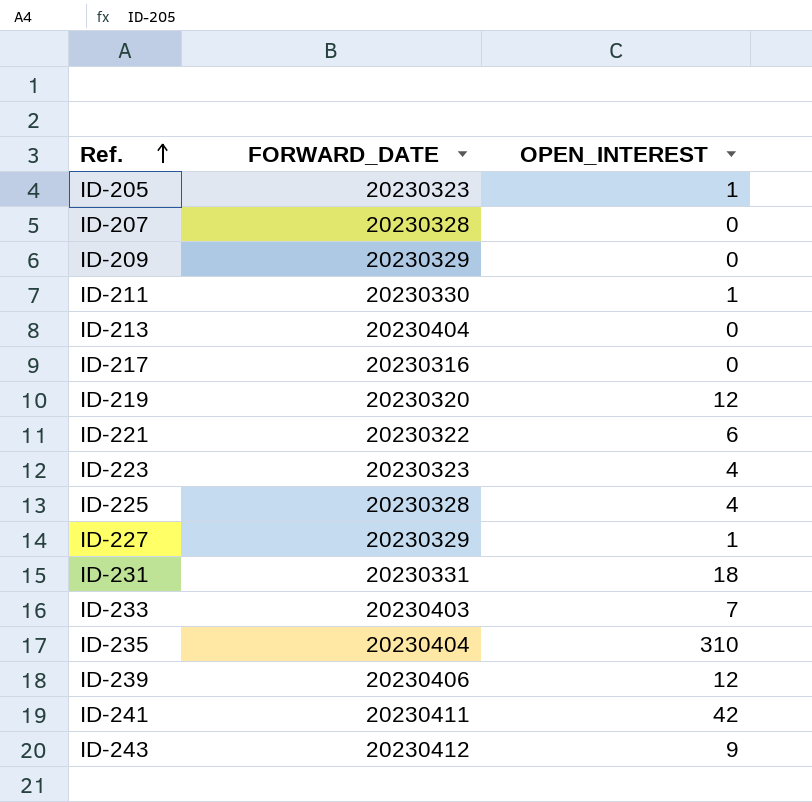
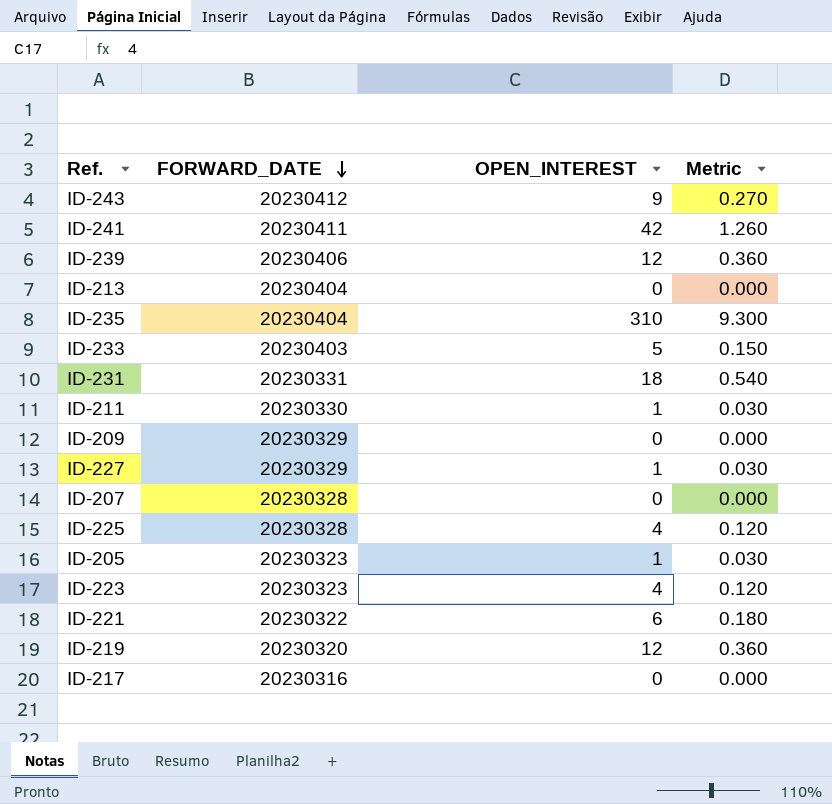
row order: Ref. ascending -> FORWARD_DATE descending
column Metric | formula: none -> [OPEN_INTEREST] * 0.03
ID-233 | OPEN_INTEREST: 7 -> 5

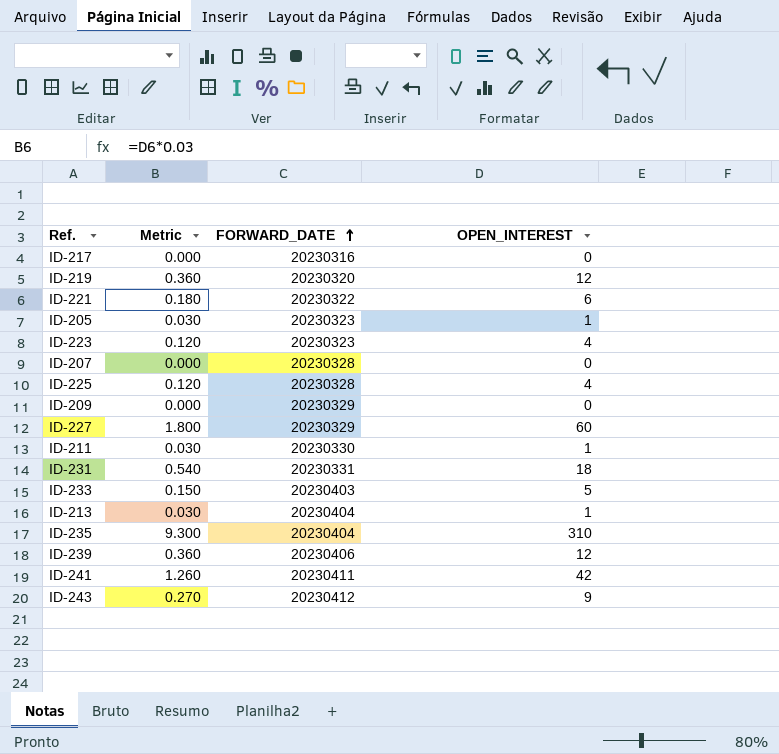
row order: FORWARD_DATE descending -> FORWARD_DATE ascending
column Metric | position: 4 -> 2
ID-227 | Metric: 0.030 -> 1.800
ID-227 | OPEN_INTEREST: 1 -> 60
ID-213 | Metric: 0.000 -> 0.030
ID-213 | OPEN_INTEREST: 0 -> 1

